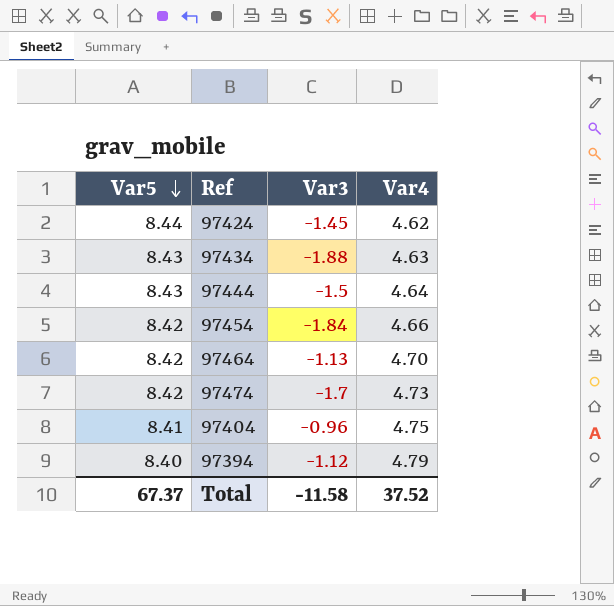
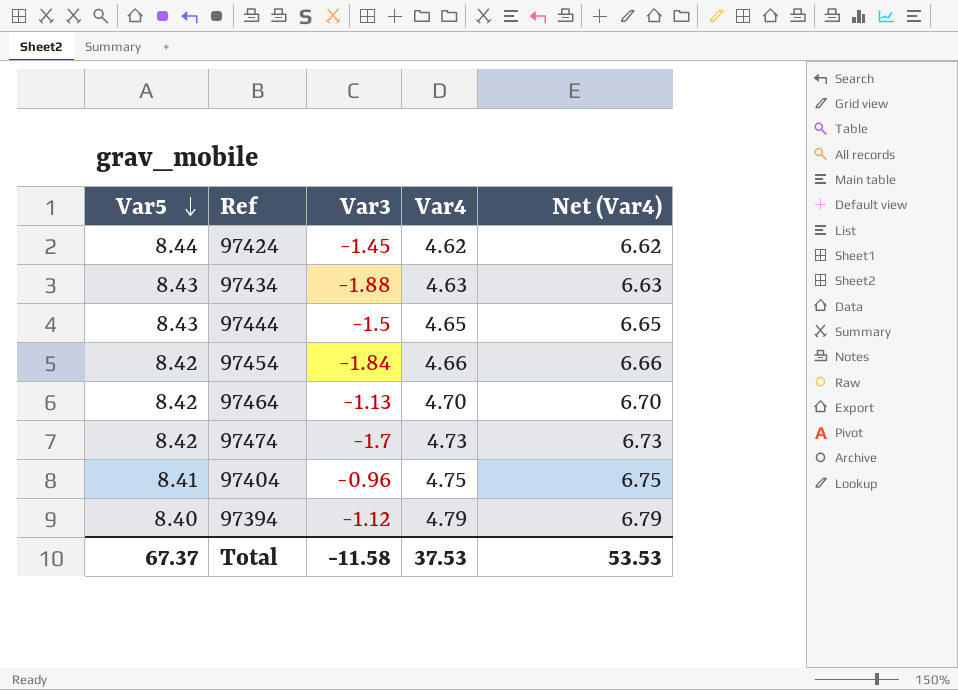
column Net (Var4) | formula: none -> [Var4] + 2
97444 | Var4: 4.64 -> 4.65
Total | Var4: 37.52 -> 37.53

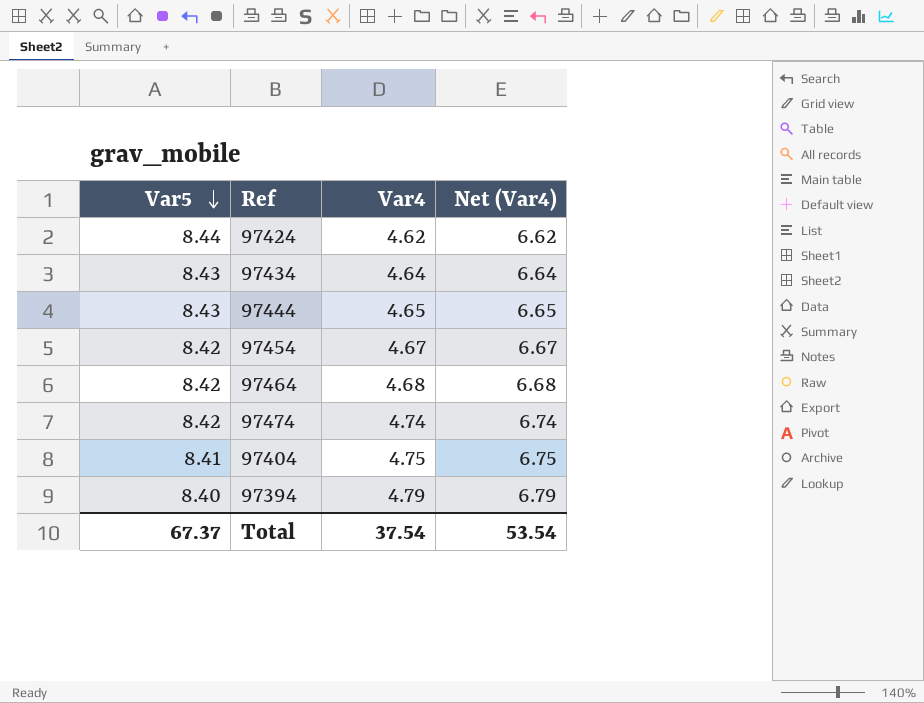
column Var3 | position: 3 -> none
97434 | Var4: 4.63 -> 4.64
97434 | Net (Var4): 6.63 -> 6.64
97454 | Var4: 4.66 -> 4.67
97454 | Net (Var4): 6.66 -> 6.67
97464 | Var4: 4.70 -> 4.68
97464 | Net (Var4): 6.70 -> 6.68
97474 | Var4: 4.73 -> 4.74
97474 | Net (Var4): 6.73 -> 6.74
Total | Var4: 37.53 -> 37.54
Total | Net (Var4): 53.53 -> 53.54

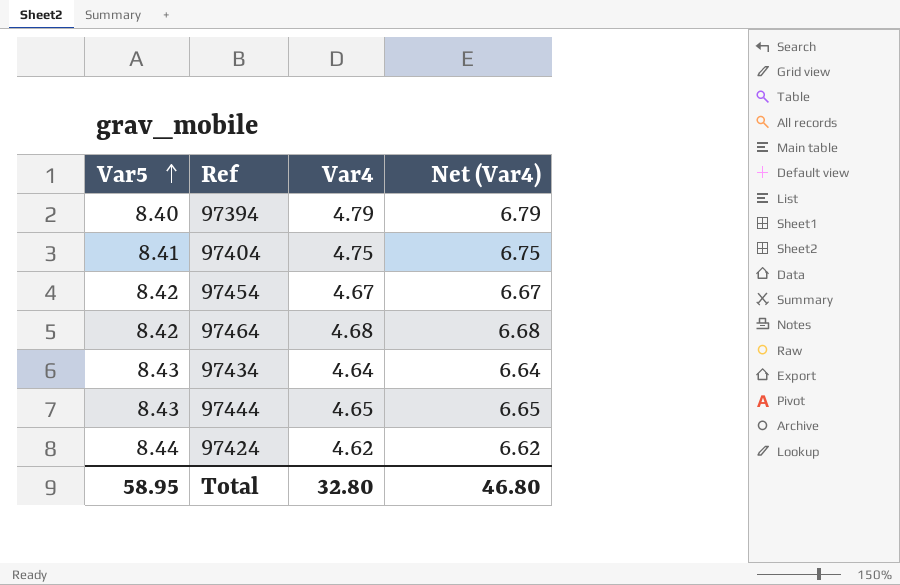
row order: Var5 descending -> Var5 ascending
row 97474: 8.42 | 4.74 | 6.74 -> none
Total | Var5: 67.37 -> 58.95
Total | Var4: 37.54 -> 32.80
Total | Net (Var4): 53.54 -> 46.80

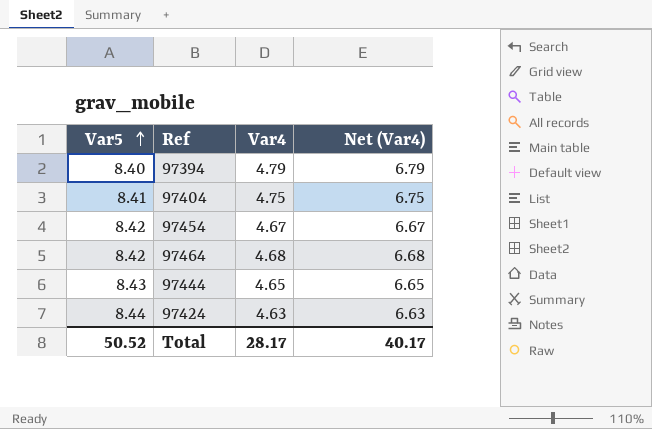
row 97434: 8.43 | 4.64 | 6.64 -> none
97424 | Var4: 4.62 -> 4.63
97424 | Net (Var4): 6.62 -> 6.63
Total | Var5: 58.95 -> 50.52
Total | Var4: 32.80 -> 28.17
Total | Net (Var4): 46.80 -> 40.17

